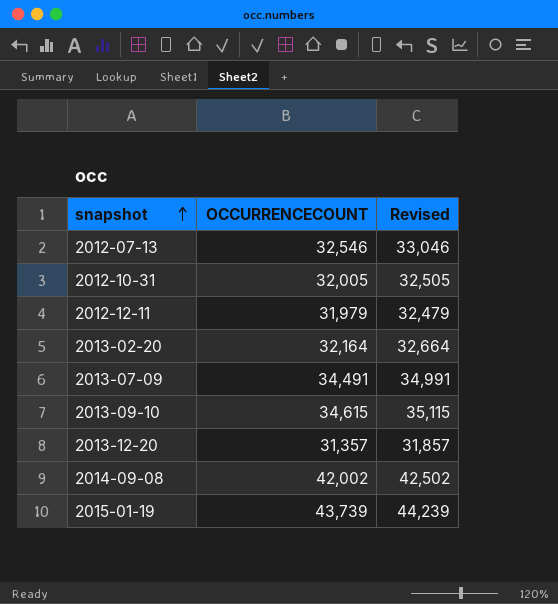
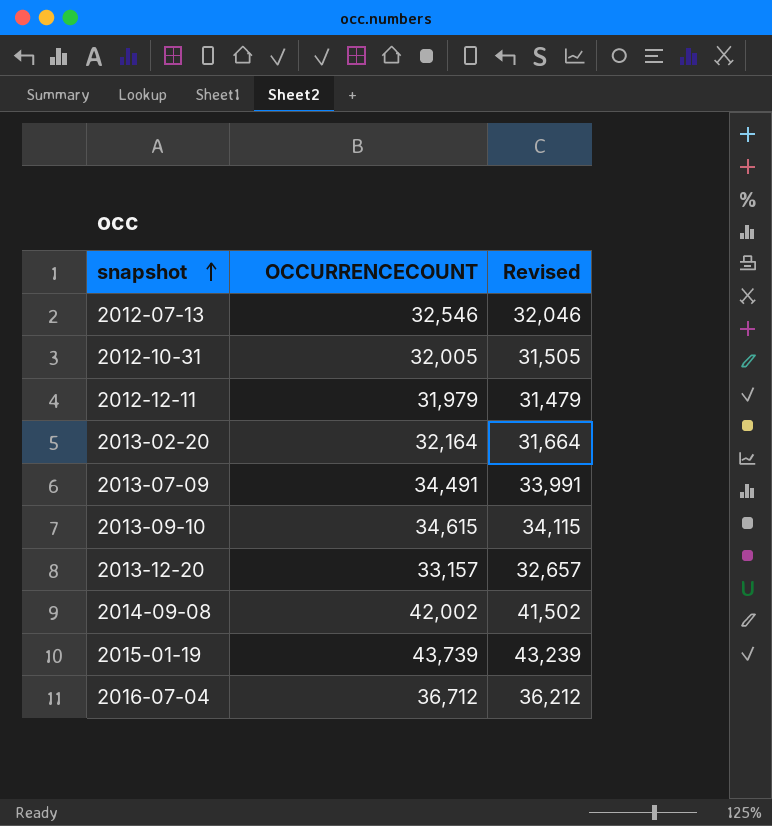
column Revised | formula: [OCCURRENCECOUNT] + 500 -> [OCCURRENCECOUNT] - 500
2013-12-20 | OCCURRENCECOUNT: 31,357 -> 33,157
row 2016-07-04: none -> 36,712 | 36,212

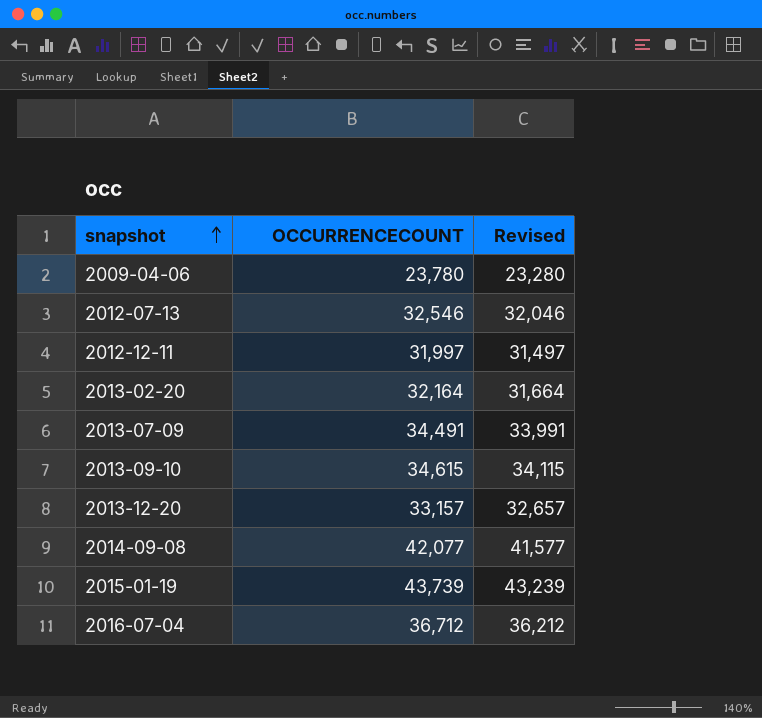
row 2012-10-31: 32,005 | 31,505 -> none
row 2009-04-06: none -> 23,780 | 23,280
2012-12-11 | OCCURRENCECOUNT: 31,979 -> 31,997
2012-12-11 | Revised: 31,479 -> 31,497
2014-09-08 | OCCURRENCECOUNT: 42,002 -> 42,077
2014-09-08 | Revised: 41,502 -> 41,577

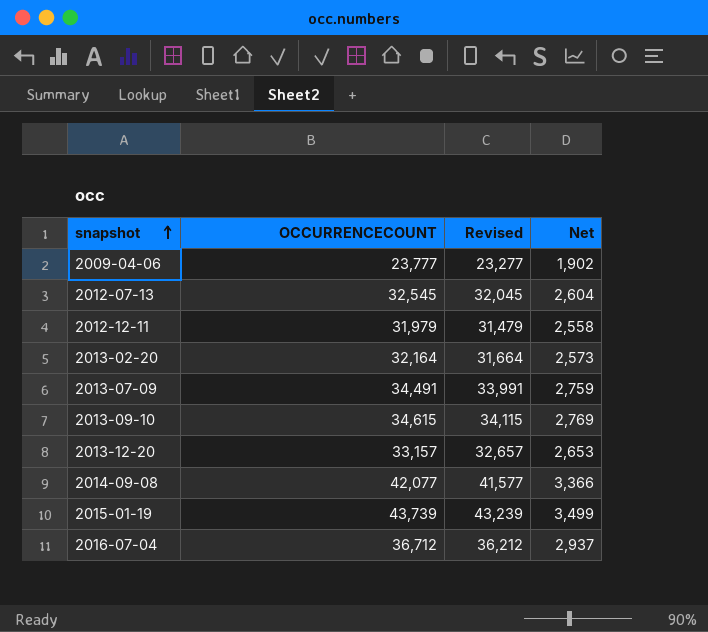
column Net | formula: none -> [OCCURRENCECOUNT] * 0.08
2009-04-06 | OCCURRENCECOUNT: 23,780 -> 23,777
2009-04-06 | Revised: 23,280 -> 23,277
2012-07-13 | OCCURRENCECOUNT: 32,546 -> 32,545
2012-07-13 | Revised: 32,046 -> 32,045
2012-12-11 | OCCURRENCECOUNT: 31,997 -> 31,979
2012-12-11 | Revised: 31,497 -> 31,479

